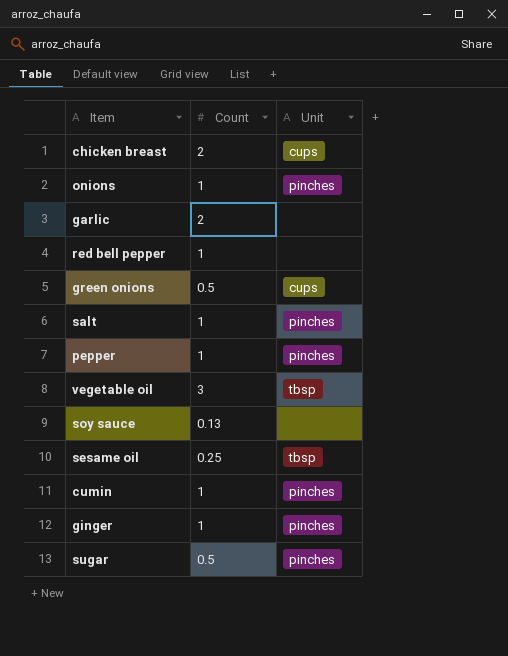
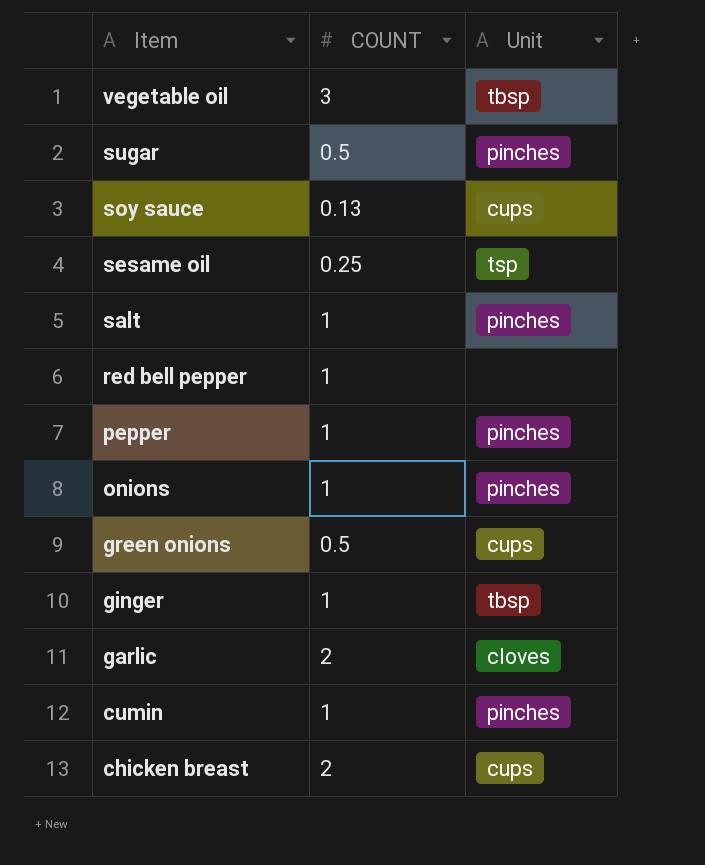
row order: none -> Item descending
column name: Count -> COUNT
soy sauce | Unit: none -> cups
sesame oil | Unit: tbsp -> tsp
ginger | Unit: pinches -> tbsp
garlic | Unit: none -> cloves

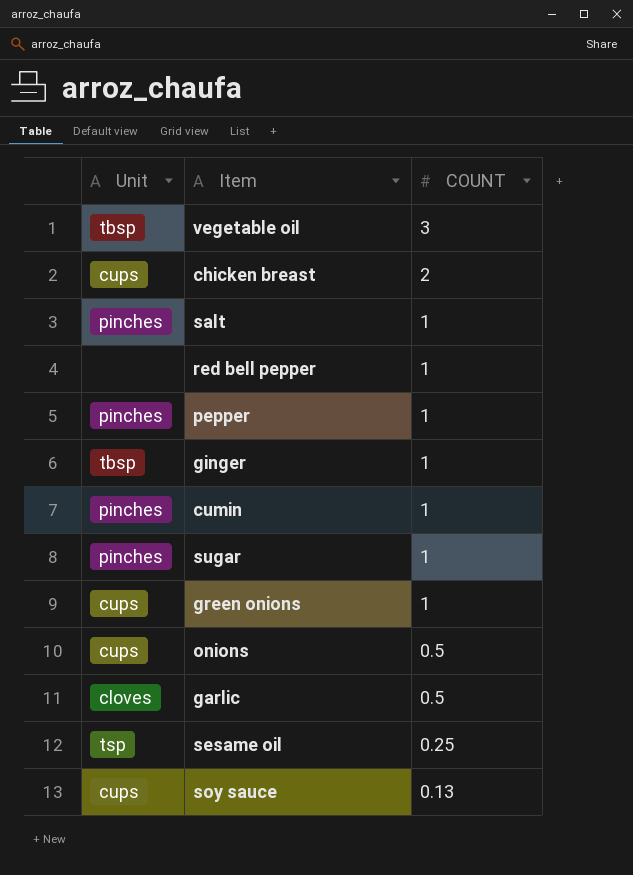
row order: Item descending -> COUNT descending
column Unit | position: 3 -> 1
sugar | COUNT: 0.5 -> 1
green onions | COUNT: 0.5 -> 1
onions | Unit: pinches -> cups
onions | COUNT: 1 -> 0.5
garlic | COUNT: 2 -> 0.5

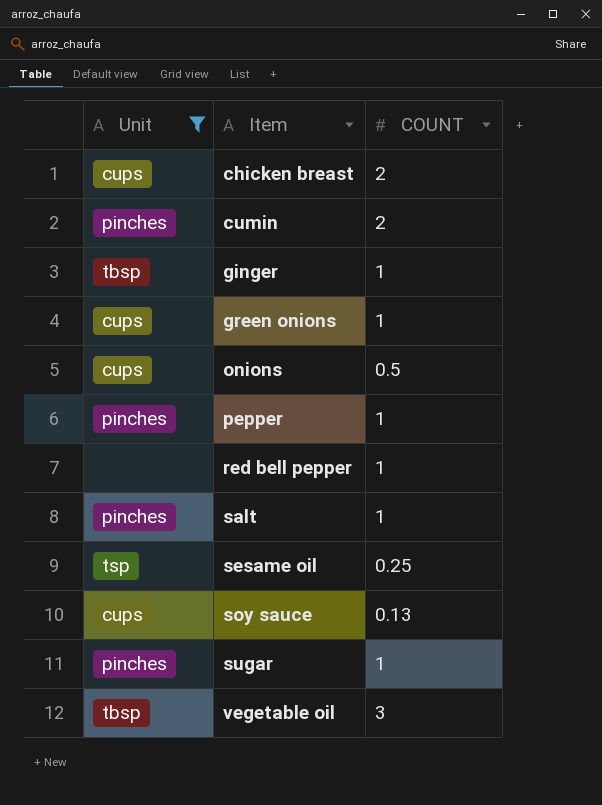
filter: none -> Unit != cloves
row order: COUNT descending -> Item ascending
cumin | COUNT: 1 -> 2

